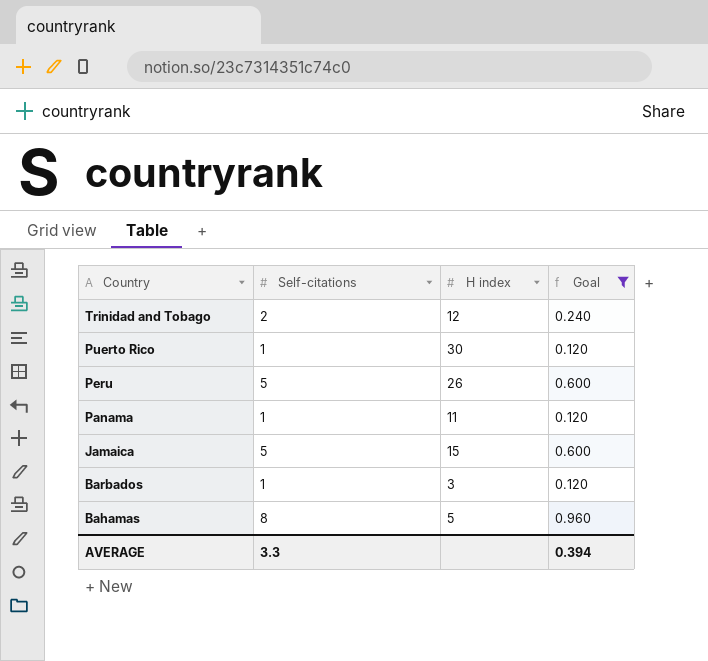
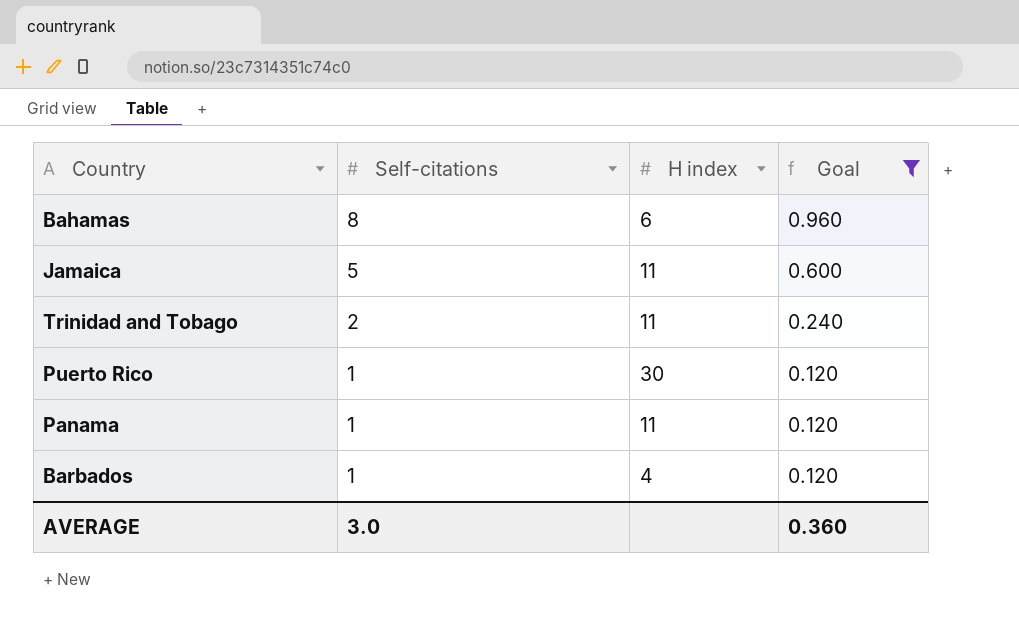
row order: Country descending -> Self-citations descending
row Peru: 5 | 26 | 0.600 -> none
Bahamas | H index: 5 -> 6
Jamaica | H index: 15 -> 11
Trinidad and Tobago | H index: 12 -> 11
Barbados | H index: 3 -> 4
AVERAGE | Self-citations: 3.3 -> 3.0
AVERAGE | Goal: 0.394 -> 0.360

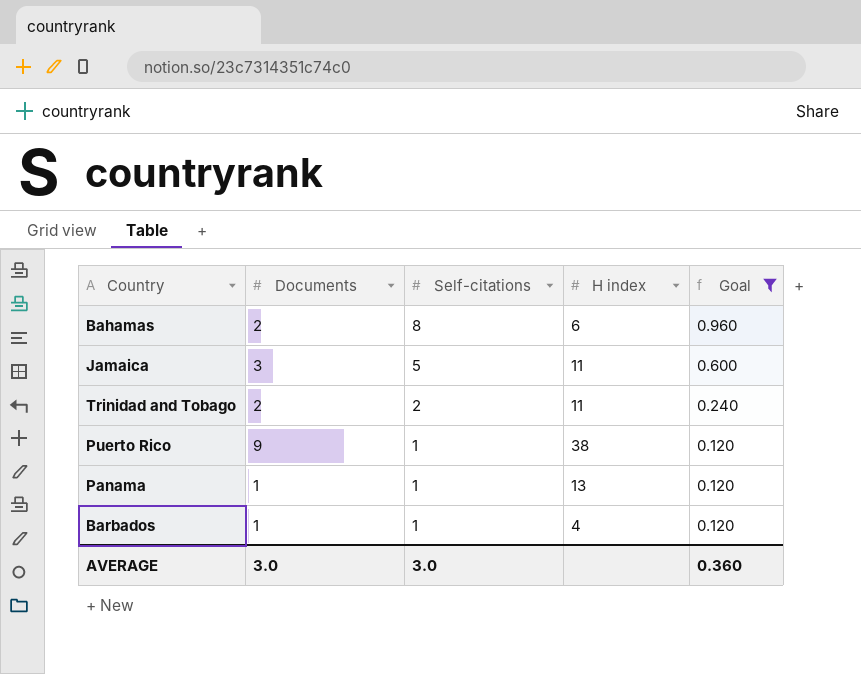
column Documents | position: none -> 2
Puerto Rico | H index: 30 -> 38
Panama | H index: 11 -> 13

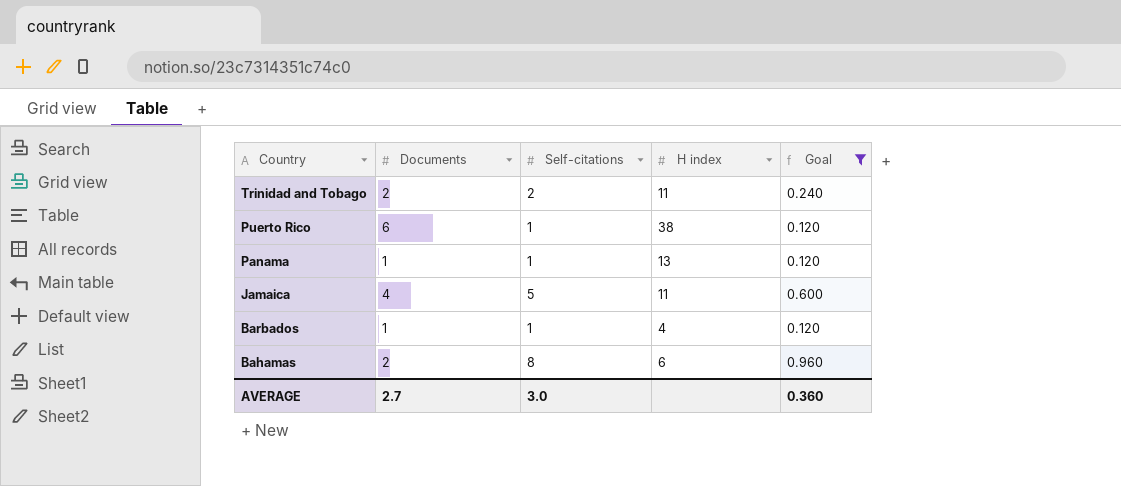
row order: Self-citations descending -> Country descending
Puerto Rico | Documents: 9 -> 6
Jamaica | Documents: 3 -> 4
AVERAGE | Documents: 3.0 -> 2.7

